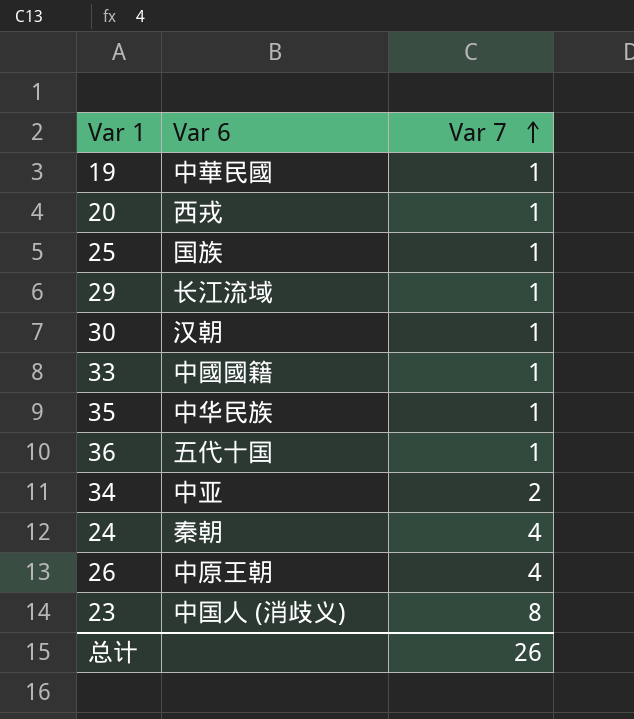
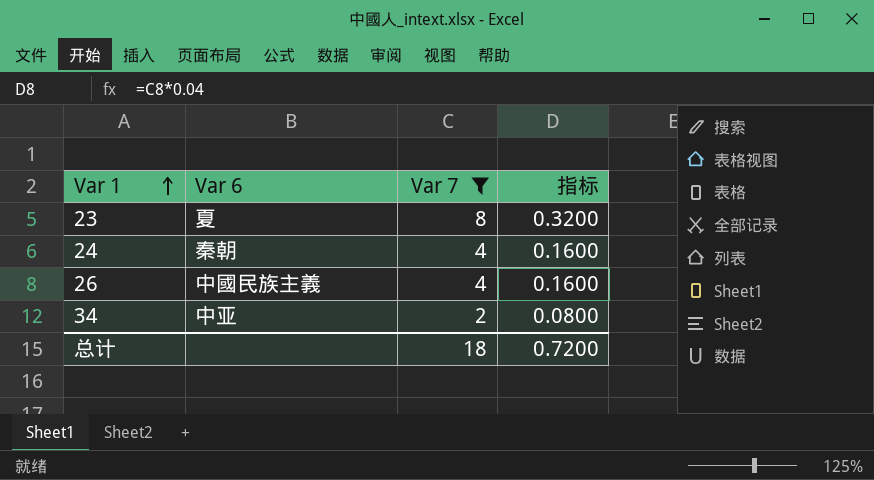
filter: none -> Var 7 != 1
row order: Var 7 ascending -> Var 1 ascending
column 指标 | formula: none -> [Var 7] * 0.04
23 | Var 6: 中国人 (消歧义) -> 夏
26 | Var 6: 中原王朝 -> 中國民族主義
总计 | Var 7: 26 -> 18

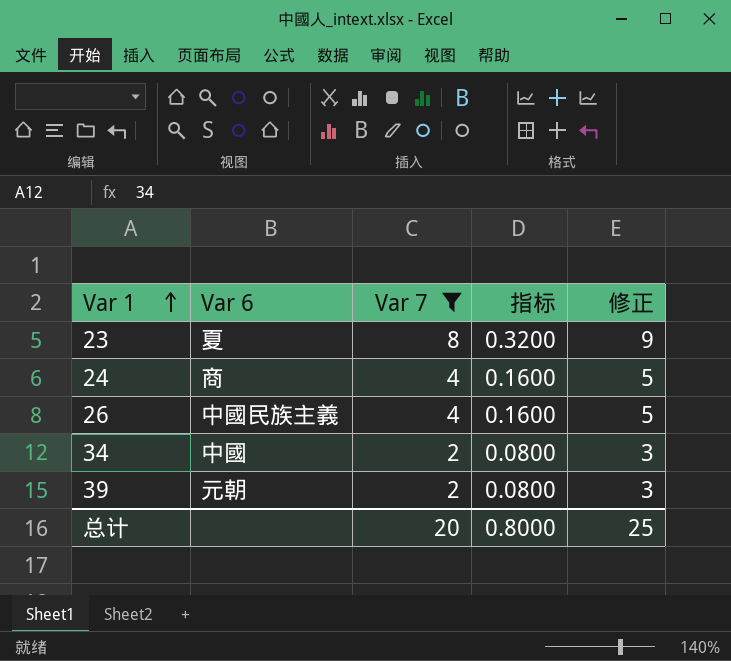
column 修正 | formula: none -> [Var 7] + 1
24 | Var 6: 秦朝 -> 商
34 | Var 6: 中亚 -> 中國
row 39: none -> 元朝 | 2 | 0.0800 | 3
总计 | Var 7: 18 -> 20
总计 | 指标: 0.7200 -> 0.8000

